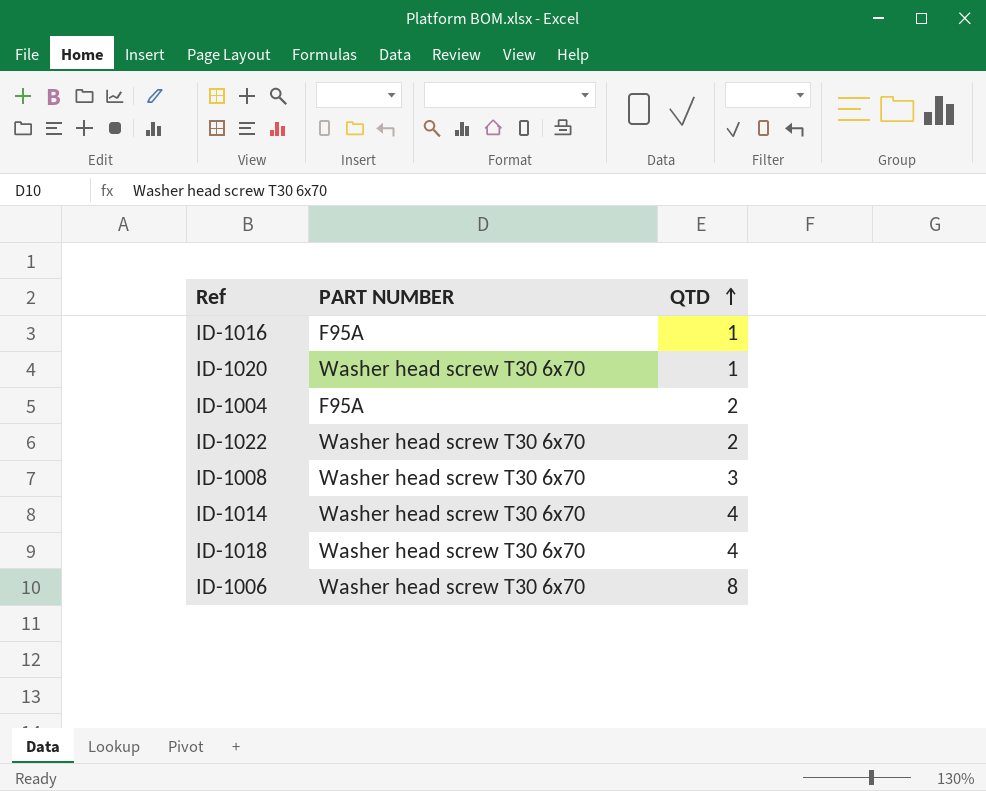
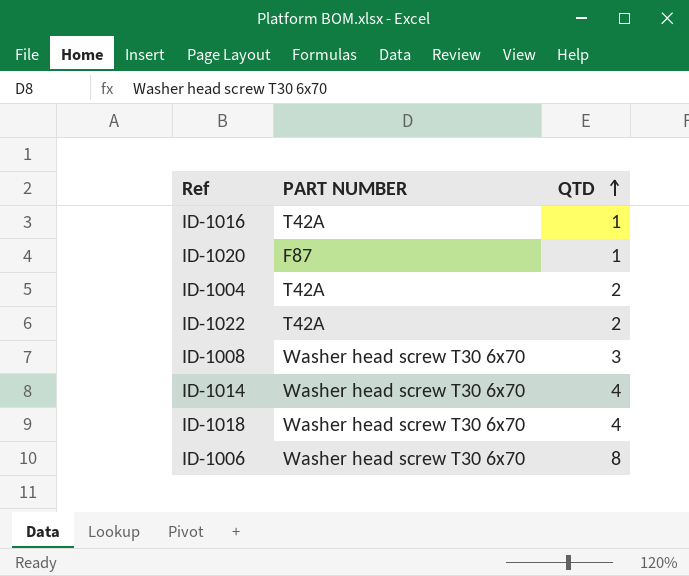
ID-1016 | PART NUMBER: F95A -> T42A
ID-1020 | PART NUMBER: Washer head screw T30 6x70 -> F87
ID-1004 | PART NUMBER: F95A -> T42A
ID-1022 | PART NUMBER: Washer head screw T30 6x70 -> T42A

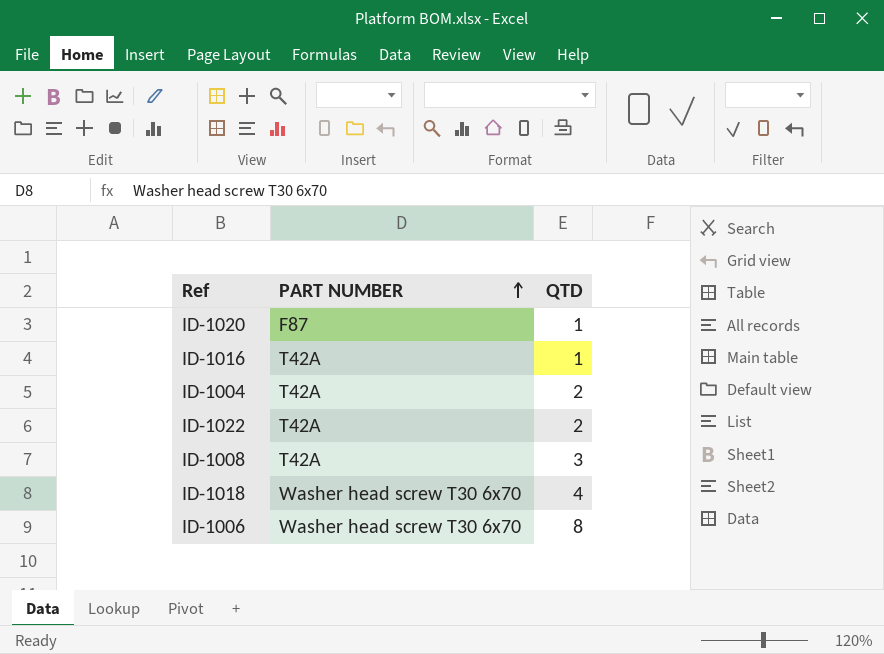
row order: QTD ascending -> PART NUMBER ascending
row ID-1014: Washer head screw T30 6x70 | 4 -> none
ID-1008 | PART NUMBER: Washer head screw T30 6x70 -> T42A

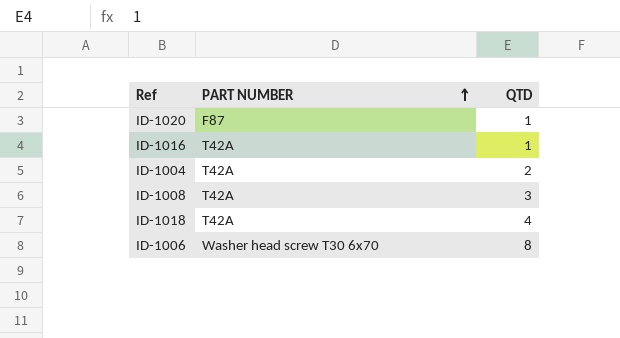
row ID-1022: T42A | 2 -> none
ID-1018 | PART NUMBER: Washer head screw T30 6x70 -> T42A

